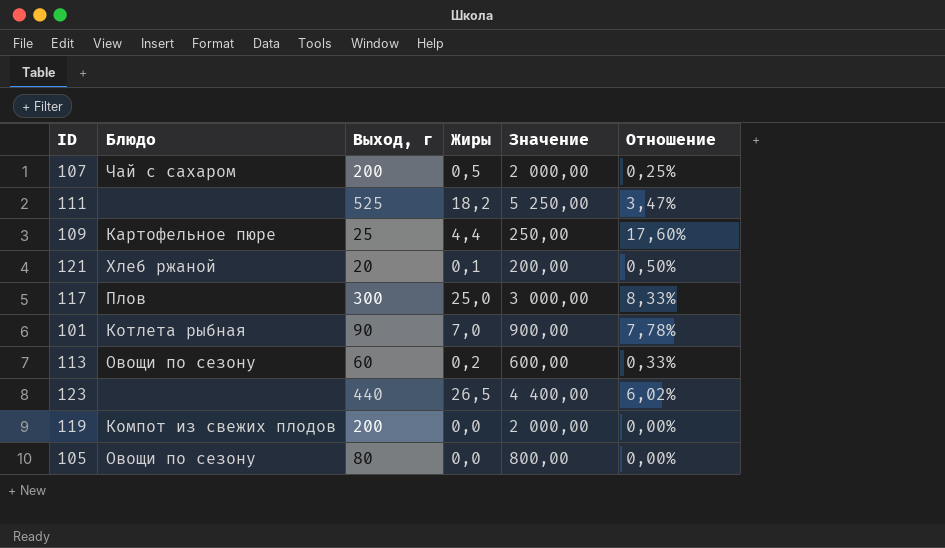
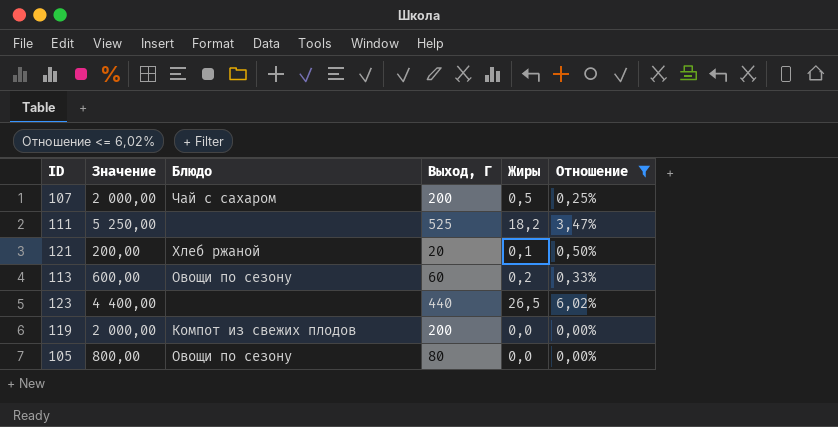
filter: none -> Отношение <= 6,02%
column Значение | position: 5 -> 2
column name: Выход, г -> Выход, Г

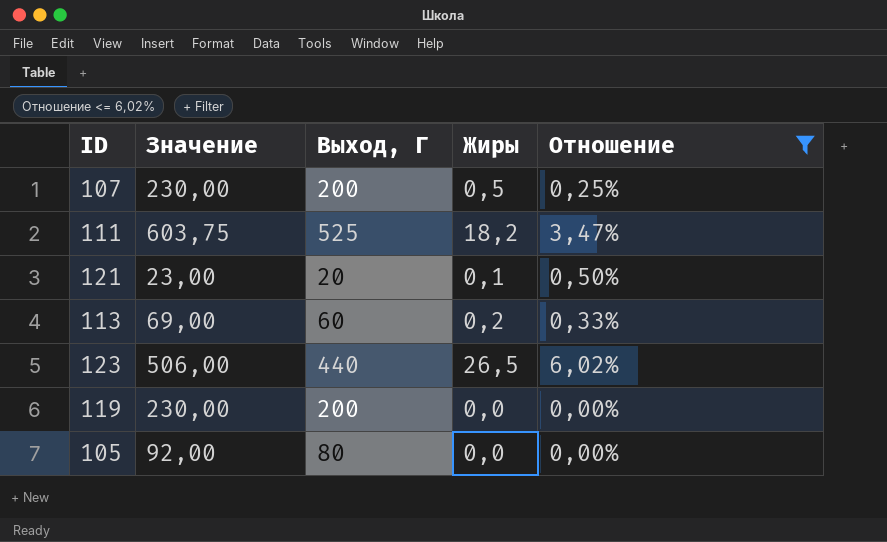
column Блюдо | position: 3 -> none
column Значение | formula: [Выход, Г] * 10 -> [Выход, Г] * 1,15

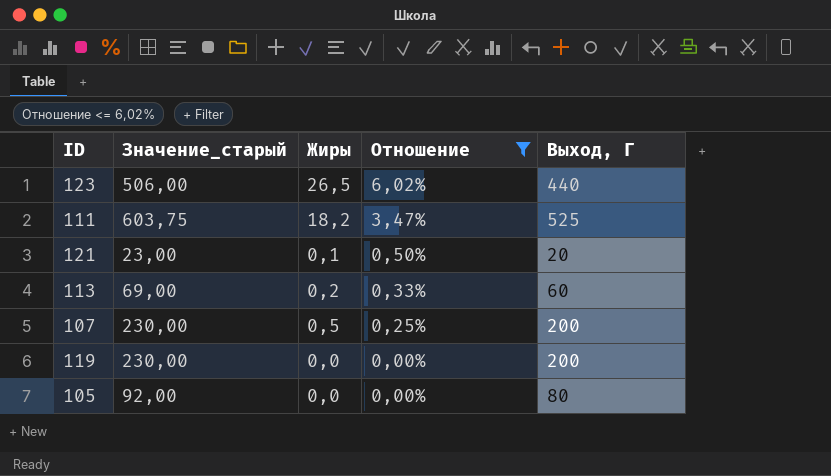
row order: none -> Отношение descending
column name: Значение -> Значение_старый
column Выход, Г | position: 3 -> 5

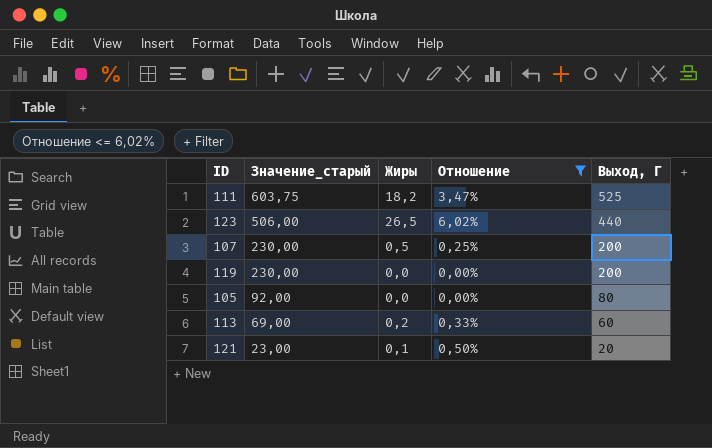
row order: Отношение descending -> Значение_старый descending

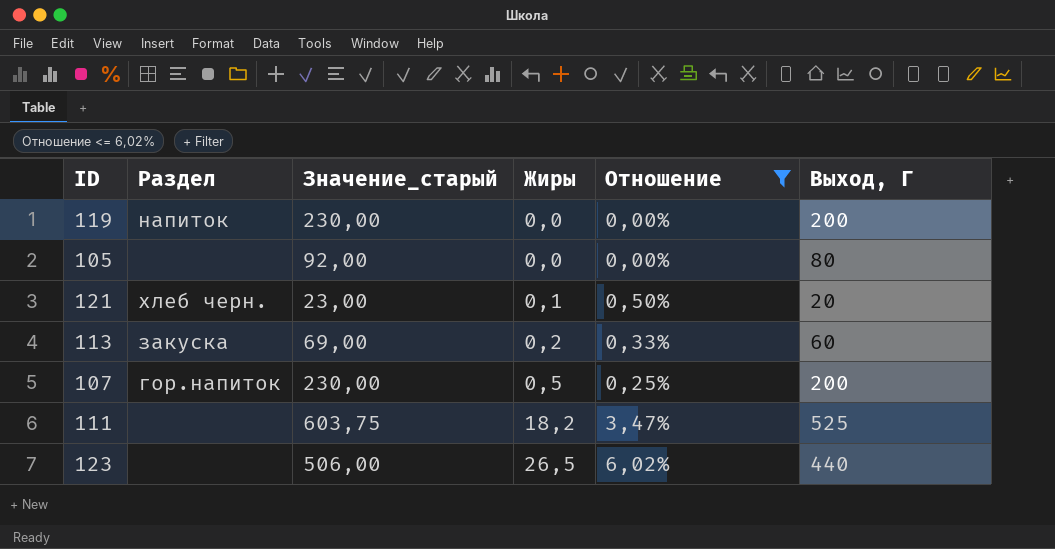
row order: Значение_старый descending -> Жиры ascending
column Раздел | position: none -> 2

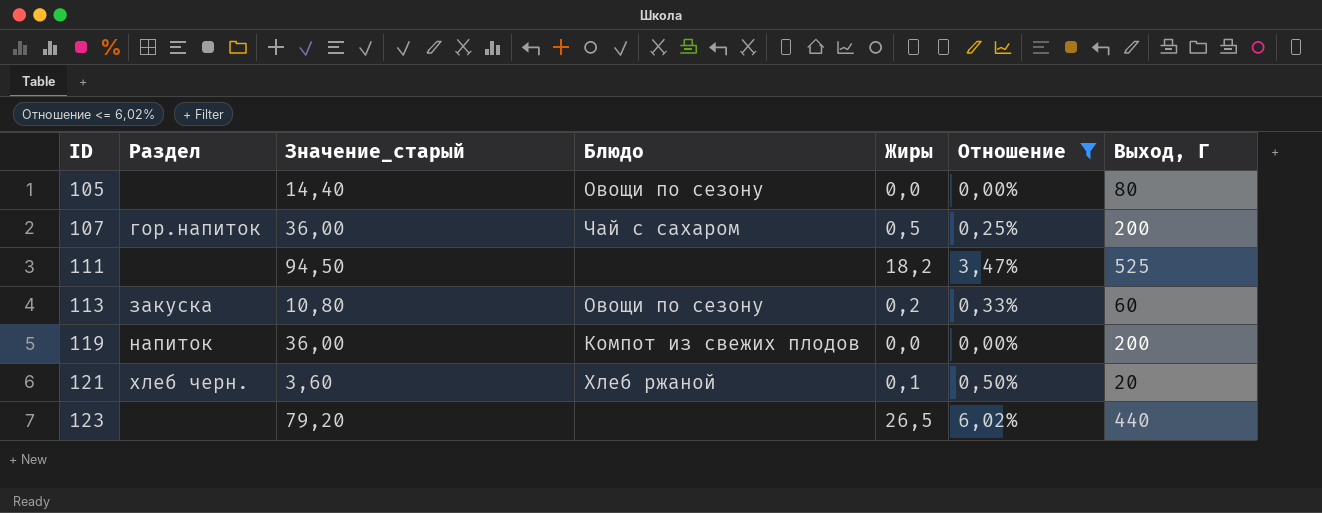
row order: Жиры ascending -> ID ascending
column Значение_старый | formula: [Выход, Г] * 1,15 -> [Выход, Г] * 0,18
column Блюдо | position: none -> 4

